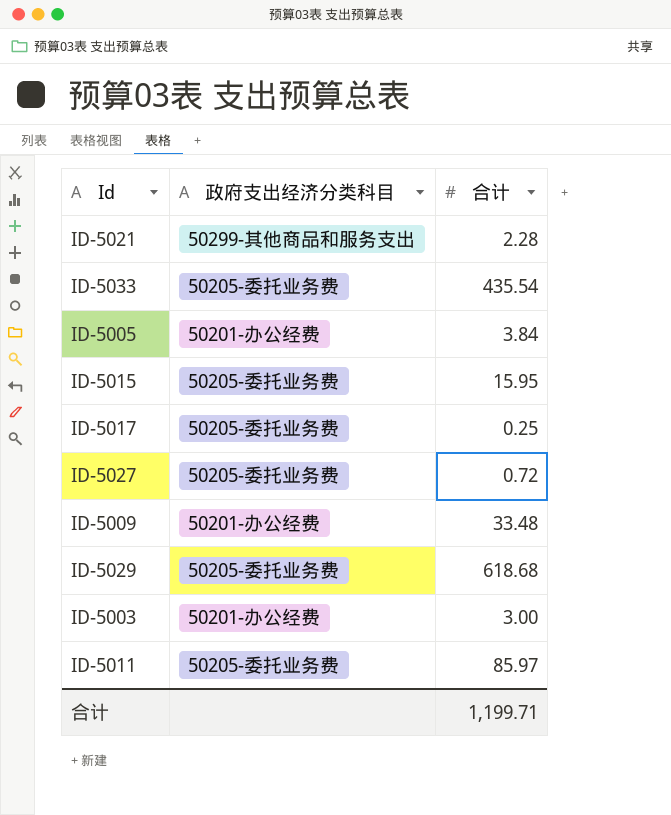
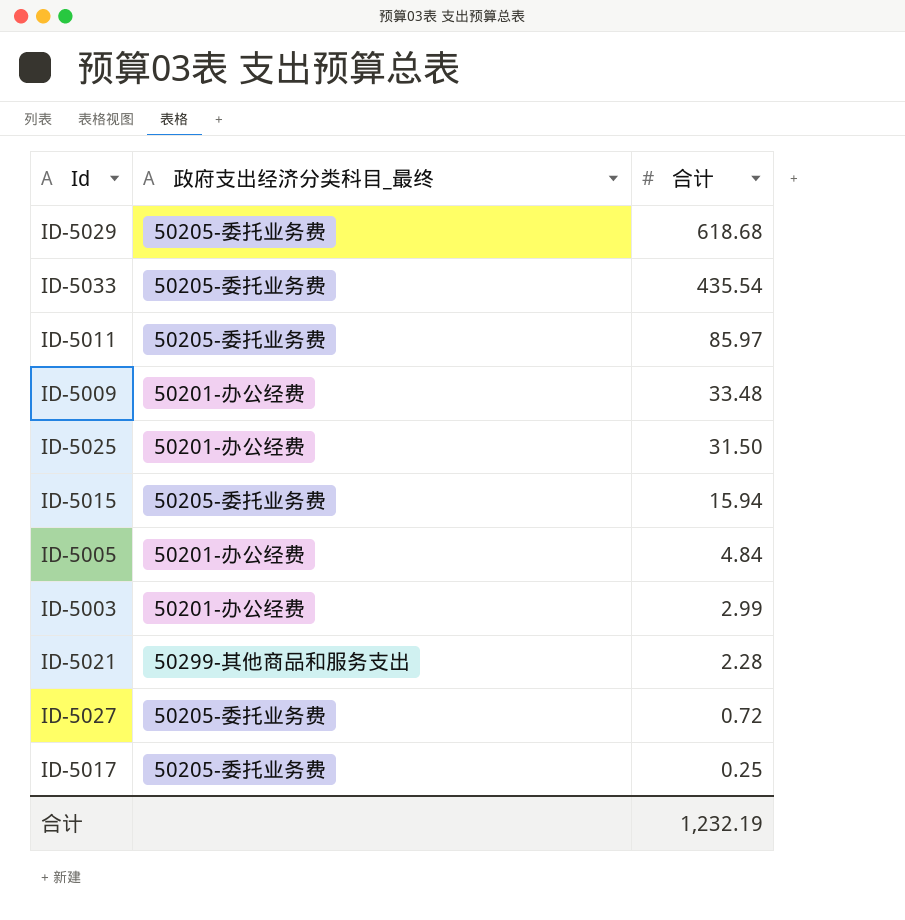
row order: none -> 合计 descending
column name: 政府支出经济分类科目 -> 政府支出经济分类科目_最终
row ID-5025: none -> 50201-办公经费 | 31.50
ID-5015 | 合计: 15.95 -> 15.94
ID-5005 | 合计: 3.84 -> 4.84
ID-5003 | 合计: 3.00 -> 2.99
合计 | 合计: 1,199.71 -> 1,232.19

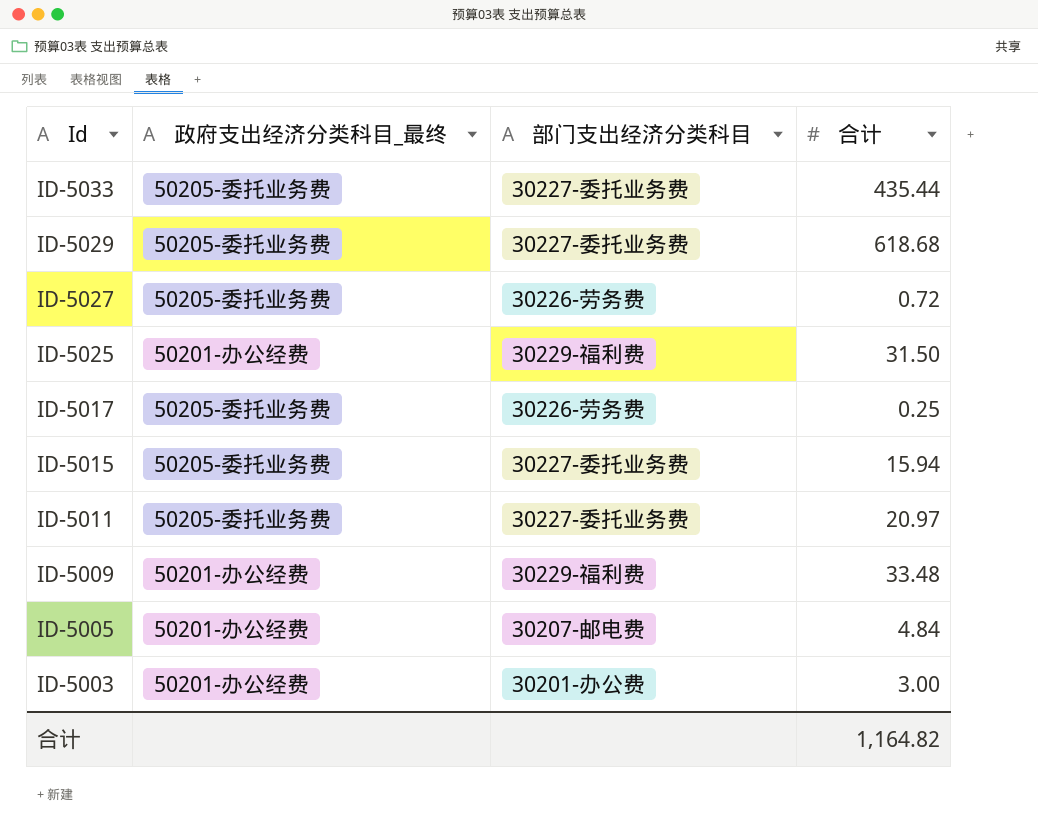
row order: 合计 descending -> Id descending
column 部门支出经济分类科目 | position: none -> 3
row ID-5021: 50299-其他商品和服务支出 | 2.28 -> none
ID-5033 | 合计: 435.54 -> 435.44
ID-5011 | 合计: 85.97 -> 20.97
ID-5003 | 合计: 2.99 -> 3.00
合计 | 合计: 1,232.19 -> 1,164.82

